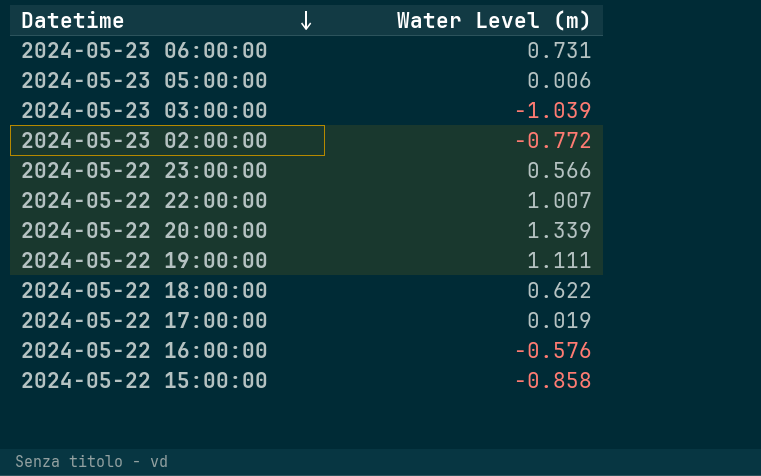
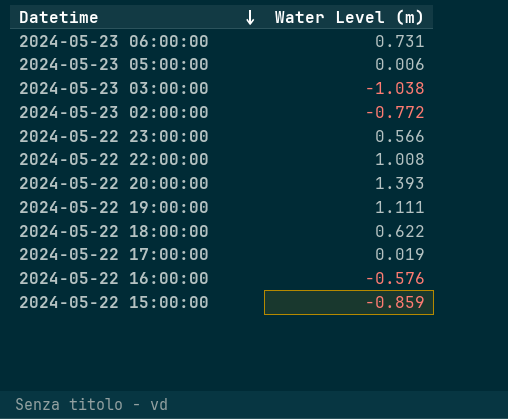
2024-05-23 03:00:00 | Water Level (m): -1.039 -> -1.038
2024-05-22 22:00:00 | Water Level (m): 1.007 -> 1.008
2024-05-22 20:00:00 | Water Level (m): 1.339 -> 1.393
2024-05-22 15:00:00 | Water Level (m): -0.858 -> -0.859

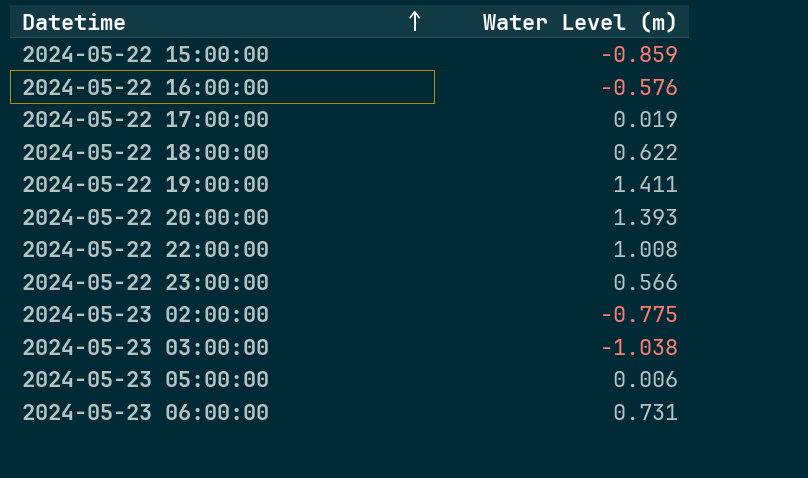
row order: Datetime descending -> Datetime ascending
2024-05-22 19:00:00 | Water Level (m): 1.111 -> 1.411
2024-05-23 02:00:00 | Water Level (m): -0.772 -> -0.775

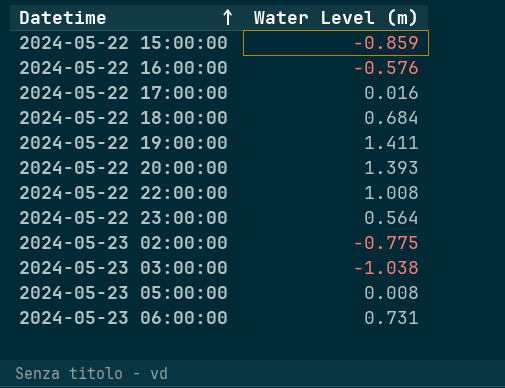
2024-05-22 17:00:00 | Water Level (m): 0.019 -> 0.016
2024-05-22 18:00:00 | Water Level (m): 0.622 -> 0.684
2024-05-22 23:00:00 | Water Level (m): 0.566 -> 0.564
2024-05-23 05:00:00 | Water Level (m): 0.006 -> 0.008

